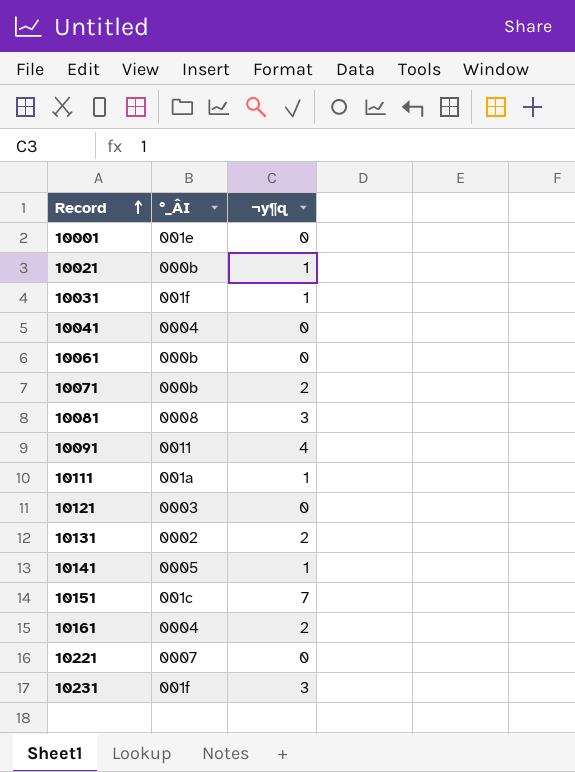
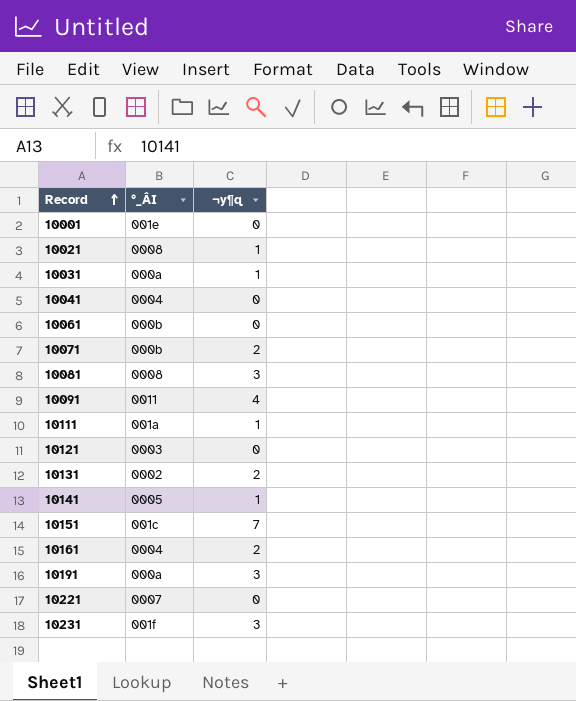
10021 | °_ÂI: 000b -> 0008
10031 | °_ÂI: 001f -> 000a
row 10191: none -> 000a | 3

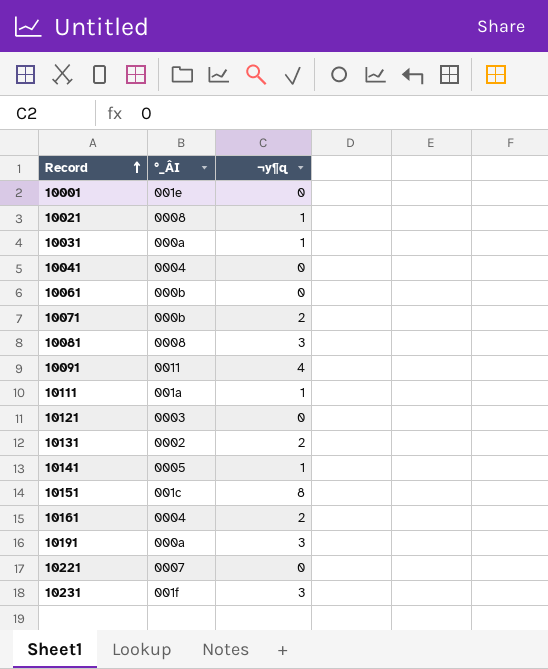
10151 | ¬y¶q: 7 -> 8

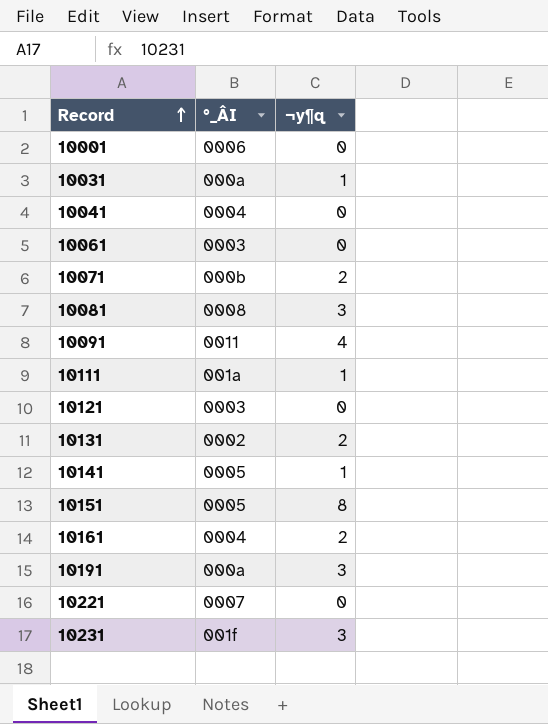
row 10021: 0008 | 1 -> none
10001 | °_ÂI: 001e -> 0006
10061 | °_ÂI: 000b -> 0003
10151 | °_ÂI: 001c -> 0005

